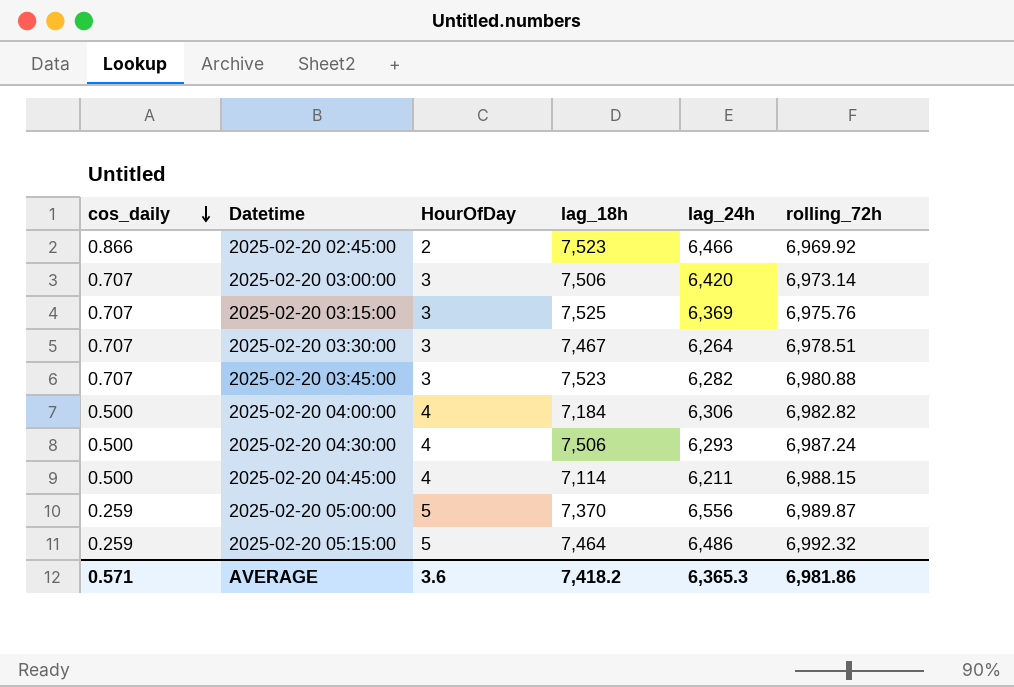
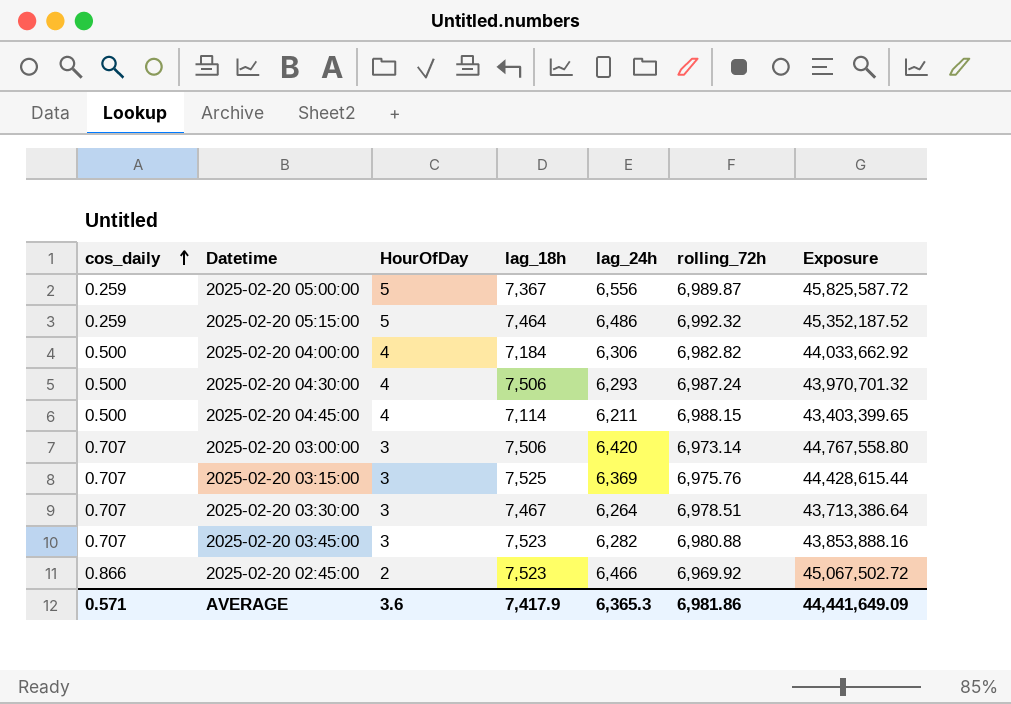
row order: cos_daily descending -> cos_daily ascending
column Exposure | formula: none -> [lag_24h] * [rolling_72h]
2025-02-20 05:00:00 | lag_18h: 7,370 -> 7,367
AVERAGE | lag_18h: 7,418.2 -> 7,417.9

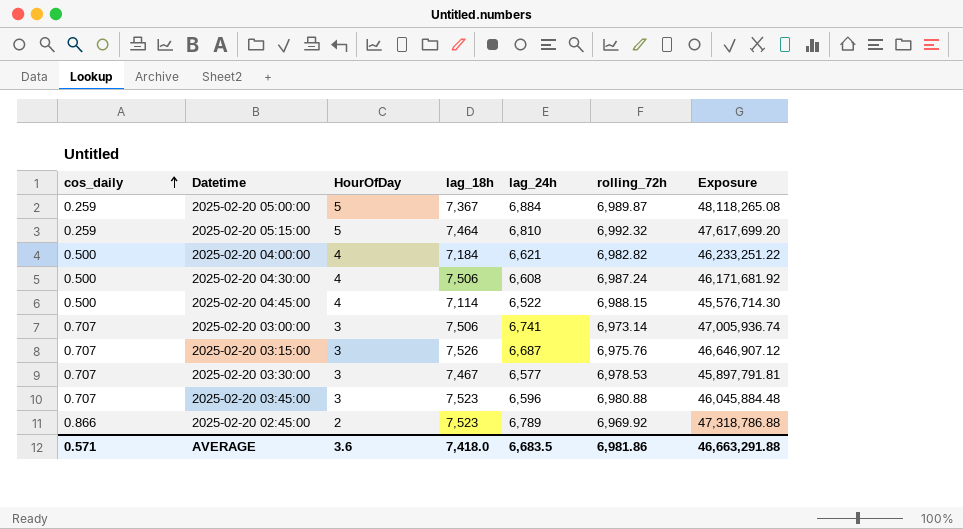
2025-02-20 05:00:00 | lag_24h: 6,556 -> 6,884
2025-02-20 05:00:00 | Exposure: 45,825,587.72 -> 48,118,265.08
2025-02-20 05:15:00 | lag_24h: 6,486 -> 6,810
2025-02-20 05:15:00 | Exposure: 45,352,187.52 -> 47,617,699.20
2025-02-20 04:00:00 | lag_24h: 6,306 -> 6,621
2025-02-20 04:00:00 | Exposure: 44,033,662.92 -> 46,233,251.22
2025-02-20 04:30:00 | lag_24h: 6,293 -> 6,608
2025-02-20 04:30:00 | Exposure: 43,970,701.32 -> 46,171,681.92
2025-02-20 04:45:00 | lag_24h: 6,211 -> 6,522
2025-02-20 04:45:00 | Exposure: 43,403,399.65 -> 45,576,714.30
2025-02-20 03:00:00 | lag_24h: 6,420 -> 6,741
2025-02-20 03:00:00 | Exposure: 44,767,558.80 -> 47,005,936.74
2025-02-20 03:15:00 | lag_18h: 7,525 -> 7,526
2025-02-20 03:15:00 | lag_24h: 6,369 -> 6,687
2025-02-20 03:15:00 | Exposure: 44,428,615.44 -> 46,646,907.12
2025-02-20 03:30:00 | lag_24h: 6,264 -> 6,577
2025-02-20 03:30:00 | rolling_72h: 6,978.51 -> 6,978.53
2025-02-20 03:30:00 | Exposure: 43,713,386.64 -> 45,897,791.81
2025-02-20 03:45:00 | lag_24h: 6,282 -> 6,596
2025-02-20 03:45:00 | Exposure: 43,853,888.16 -> 46,045,884.48
2025-02-20 02:45:00 | lag_24h: 6,466 -> 6,789
2025-02-20 02:45:00 | Exposure: 45,067,502.72 -> 47,318,786.88
AVERAGE | lag_18h: 7,417.9 -> 7,418.0
AVERAGE | lag_24h: 6,365.3 -> 6,683.5
AVERAGE | Exposure: 44,441,649.09 -> 46,663,291.88

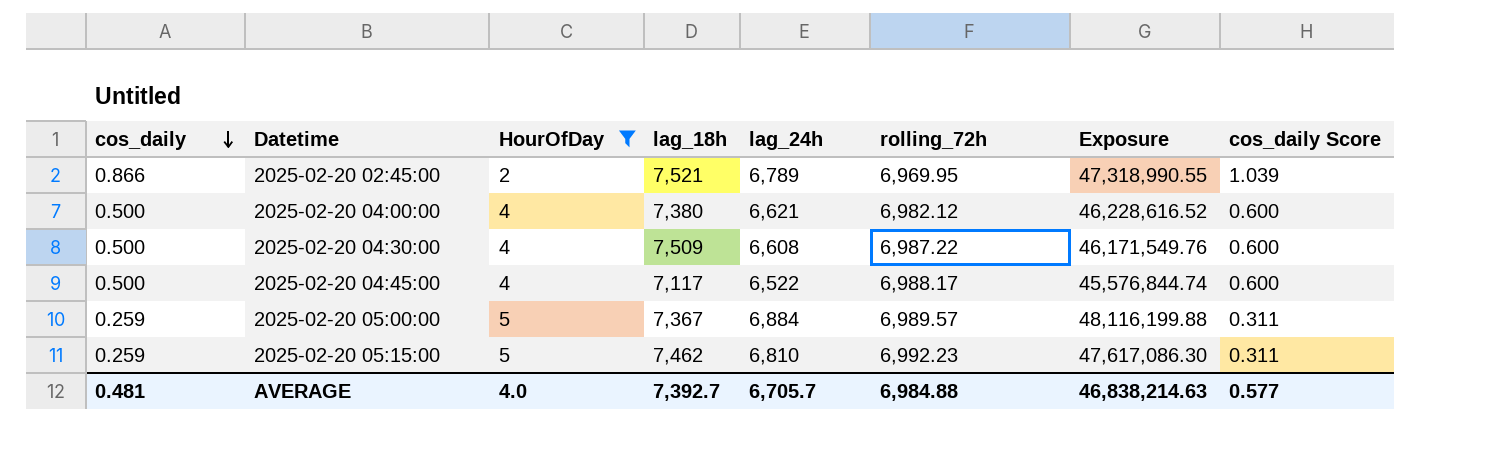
filter: none -> HourOfDay != 3
row order: cos_daily ascending -> cos_daily descending
column cos_daily Score | formula: none -> [cos_daily] * 1.2
2025-02-20 02:45:00 | lag_18h: 7,523 -> 7,521
2025-02-20 02:45:00 | rolling_72h: 6,969.92 -> 6,969.95
2025-02-20 02:45:00 | Exposure: 47,318,786.88 -> 47,318,990.55
2025-02-20 04:00:00 | lag_18h: 7,184 -> 7,380
2025-02-20 04:00:00 | rolling_72h: 6,982.82 -> 6,982.12
2025-02-20 04:00:00 | Exposure: 46,233,251.22 -> 46,228,616.52
2025-02-20 04:30:00 | lag_18h: 7,506 -> 7,509
2025-02-20 04:30:00 | rolling_72h: 6,987.24 -> 6,987.22
2025-02-20 04:30:00 | Exposure: 46,171,681.92 -> 46,171,549.76
2025-02-20 04:45:00 | lag_18h: 7,114 -> 7,117
2025-02-20 04:45:00 | rolling_72h: 6,988.15 -> 6,988.17
2025-02-20 04:45:00 | Exposure: 45,576,714.30 -> 45,576,844.74
2025-02-20 05:00:00 | rolling_72h: 6,989.87 -> 6,989.57
2025-02-20 05:00:00 | Exposure: 48,118,265.08 -> 48,116,199.88
2025-02-20 05:15:00 | lag_18h: 7,464 -> 7,462
2025-02-20 05:15:00 | rolling_72h: 6,992.32 -> 6,992.23
2025-02-20 05:15:00 | Exposure: 47,617,699.20 -> 47,617,086.30
AVERAGE | cos_daily: 0.571 -> 0.481
AVERAGE | HourOfDay: 3.6 -> 4.0
AVERAGE | lag_18h: 7,418.0 -> 7,392.7
AVERAGE | lag_24h: 6,683.5 -> 6,705.7
AVERAGE | rolling_72h: 6,981.86 -> 6,984.88
AVERAGE | Exposure: 46,663,291.88 -> 46,838,214.63

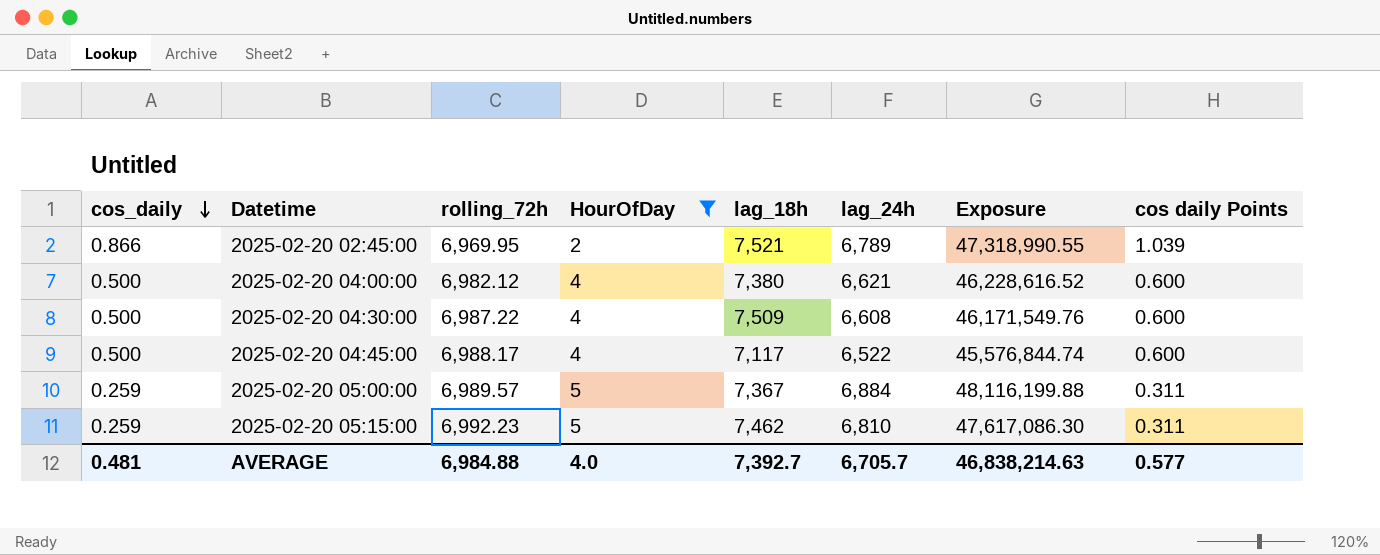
column rolling_72h | position: 6 -> 3
column name: cos_daily Score -> cos daily Points

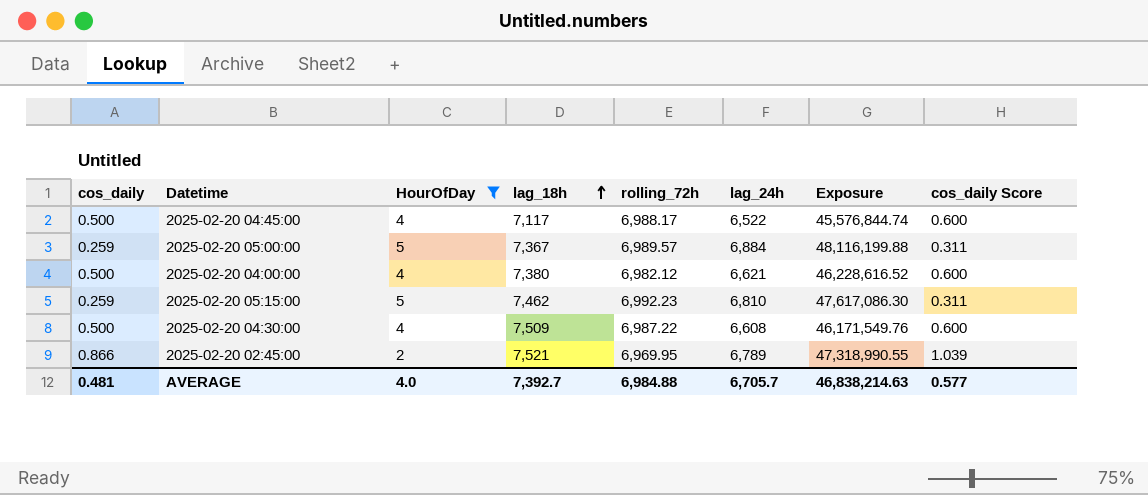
row order: cos_daily descending -> lag_18h ascending
column rolling_72h | position: 3 -> 5
column name: cos daily Points -> cos_daily Score

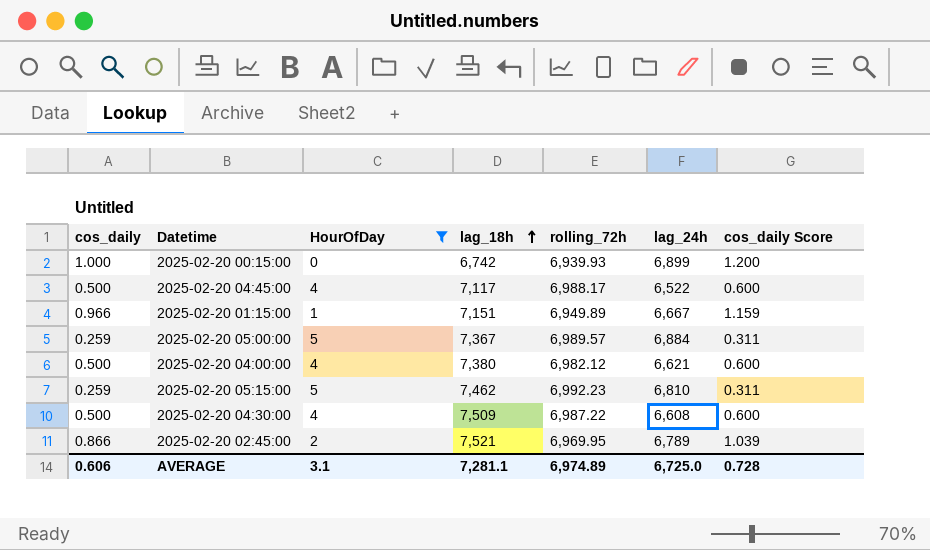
column Exposure | formula: [rolling_72h] * [lag_24h] -> none
row 2025-02-20 00:15:00: none -> 1.000 | 0 | 6,742 | 6,939.93 | 6,899 | 1.200
row 2025-02-20 01:15:00: none -> 0.966 | 1 | 7,151 | 6,949.89 | 6,667 | 1.159
AVERAGE | cos_daily: 0.481 -> 0.606
AVERAGE | HourOfDay: 4.0 -> 3.1
AVERAGE | lag_18h: 7,392.7 -> 7,281.1
AVERAGE | rolling_72h: 6,984.88 -> 6,974.89
AVERAGE | lag_24h: 6,705.7 -> 6,725.0
AVERAGE | cos_daily Score: 0.577 -> 0.728

